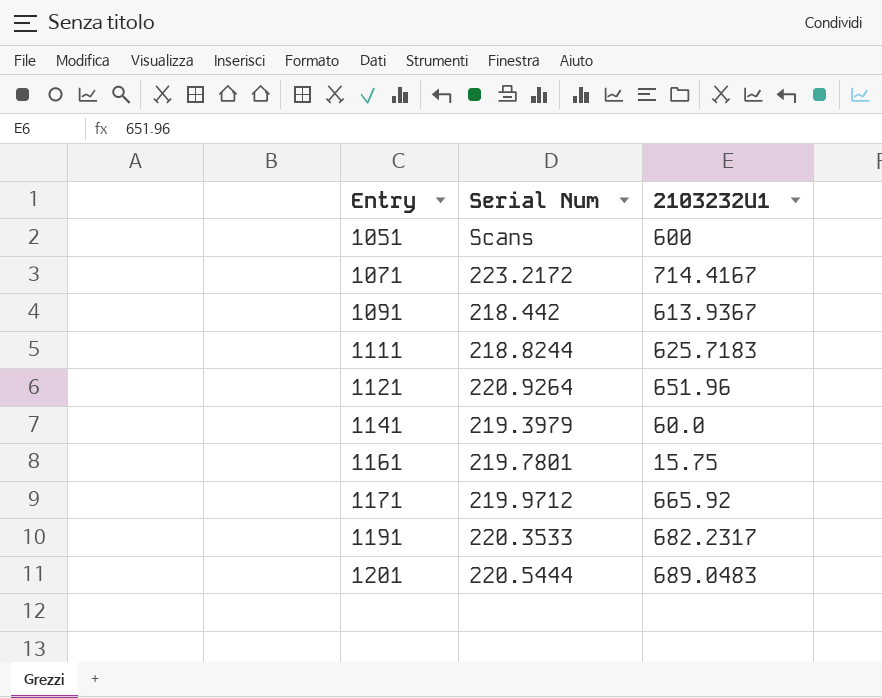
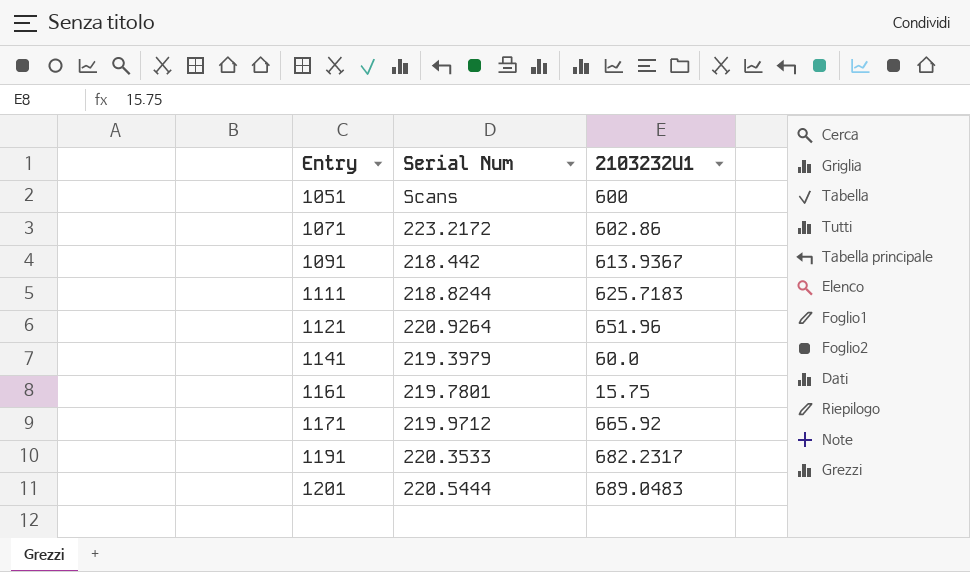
1071 | 2103232U1: 714.4167 -> 602.86

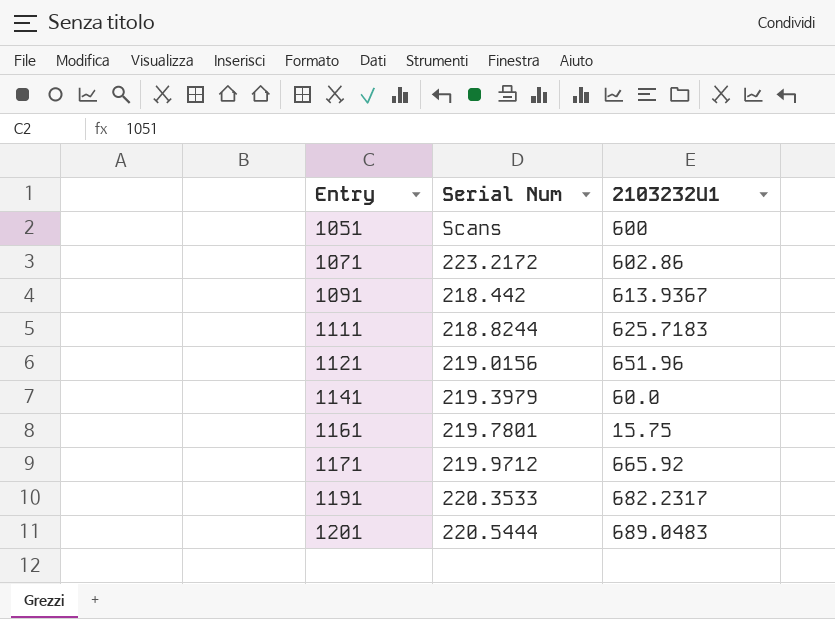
1121 | Serial Num: 220.9264 -> 219.0156

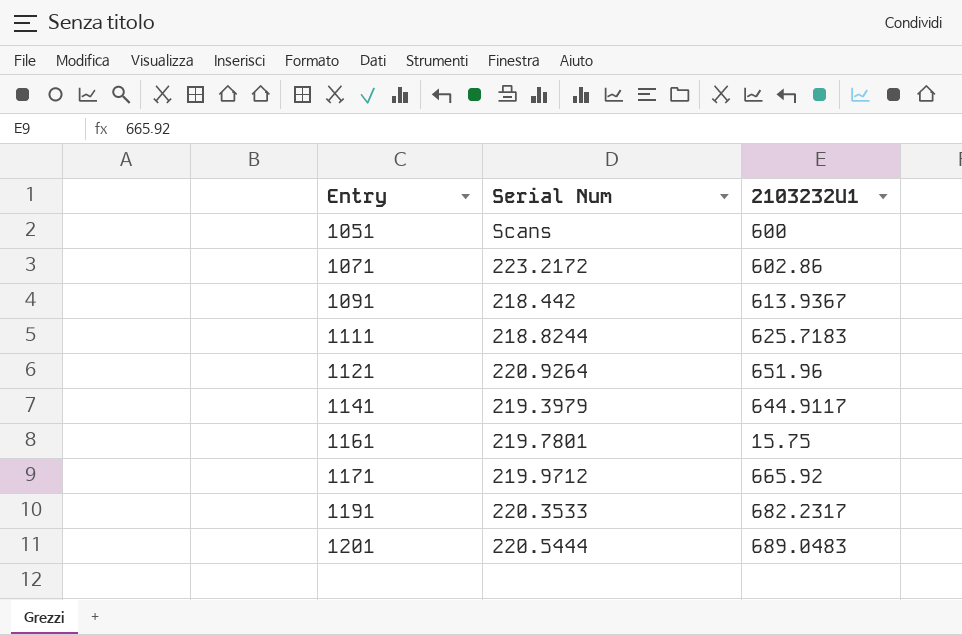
1121 | Serial Num: 219.0156 -> 220.9264
1141 | 2103232U1: 60.0 -> 644.9117

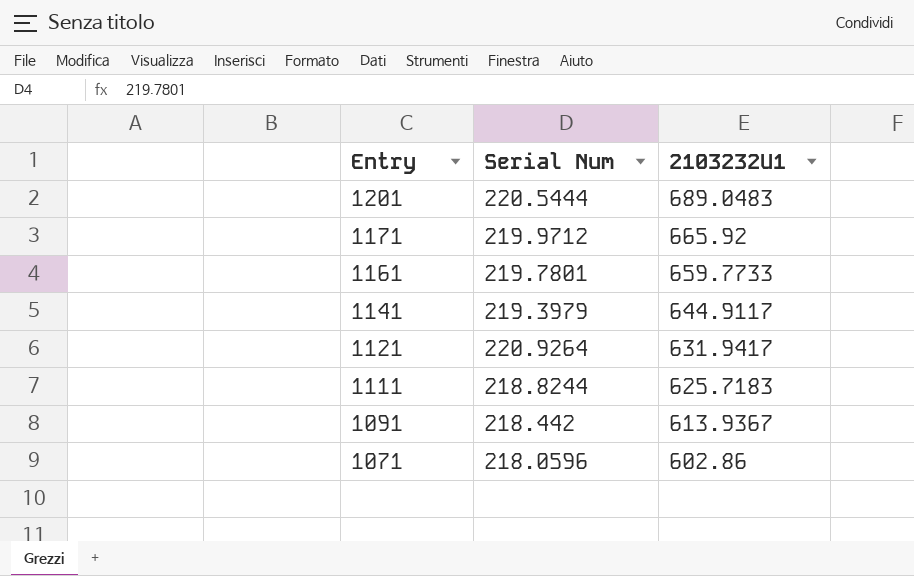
row order: Entry ascending -> Entry descending
row 1051: Scans | 600 -> none
row 1191: 220.3533 | 682.2317 -> none
1161 | 2103232U1: 15.75 -> 659.7733
1121 | 2103232U1: 651.96 -> 631.9417
1071 | Serial Num: 223.2172 -> 218.0596

